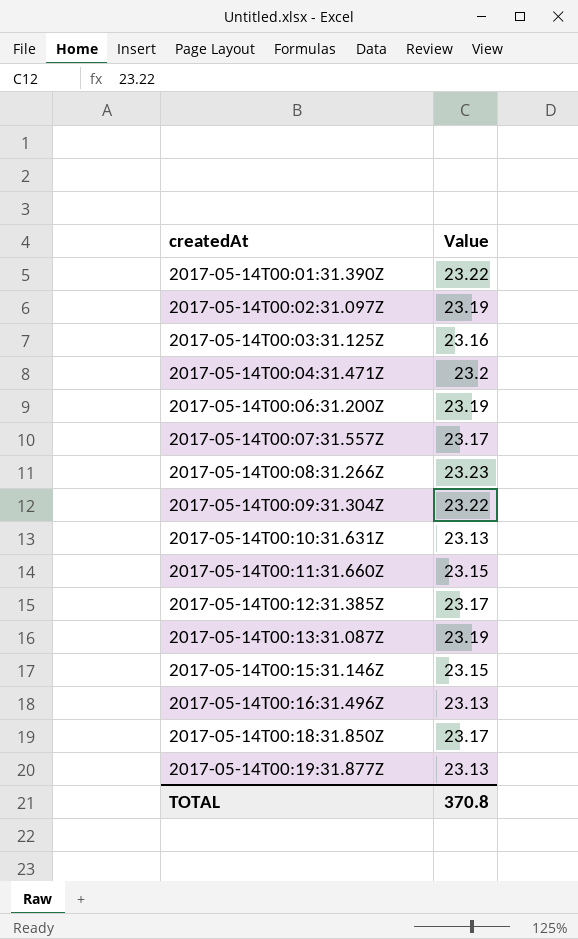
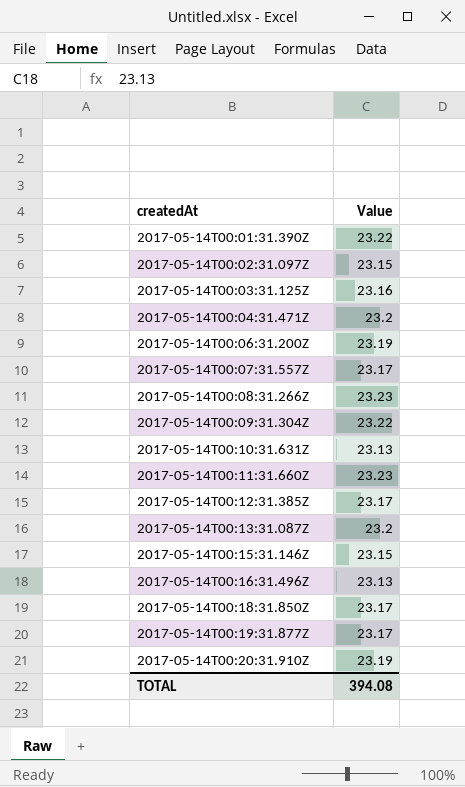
2017-05-14T00:02:31.097Z | Value: 23.19 -> 23.15
2017-05-14T00:11:31.660Z | Value: 23.15 -> 23.23
2017-05-14T00:13:31.087Z | Value: 23.19 -> 23.2
2017-05-14T00:19:31.877Z | Value: 23.13 -> 23.17
row 2017-05-14T00:20:31.910Z: none -> 23.19
TOTAL | Value: 370.8 -> 394.08

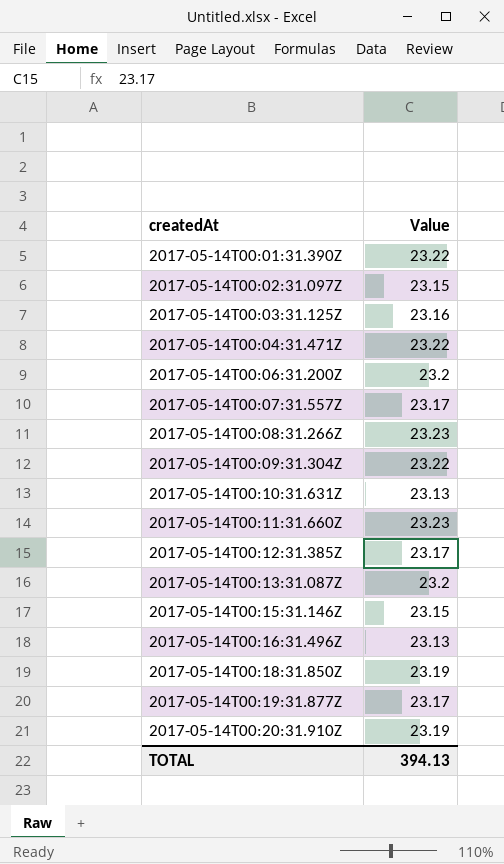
2017-05-14T00:04:31.471Z | Value: 23.2 -> 23.22
2017-05-14T00:06:31.200Z | Value: 23.19 -> 23.2
2017-05-14T00:18:31.850Z | Value: 23.17 -> 23.19
TOTAL | Value: 394.08 -> 394.13

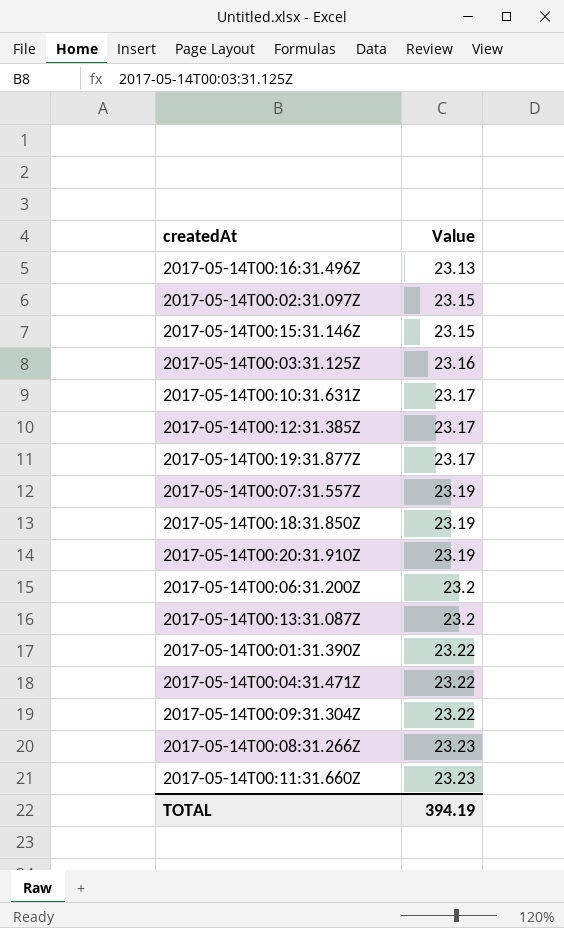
row order: createdAt ascending -> Value ascending
2017-05-14T00:10:31.631Z | Value: 23.13 -> 23.17
2017-05-14T00:07:31.557Z | Value: 23.17 -> 23.19
TOTAL | Value: 394.13 -> 394.19

